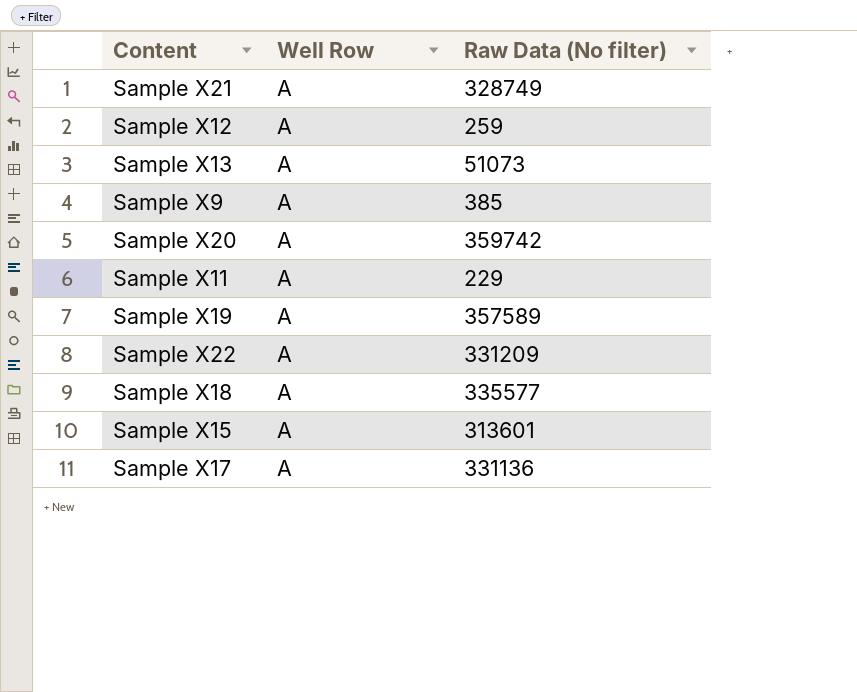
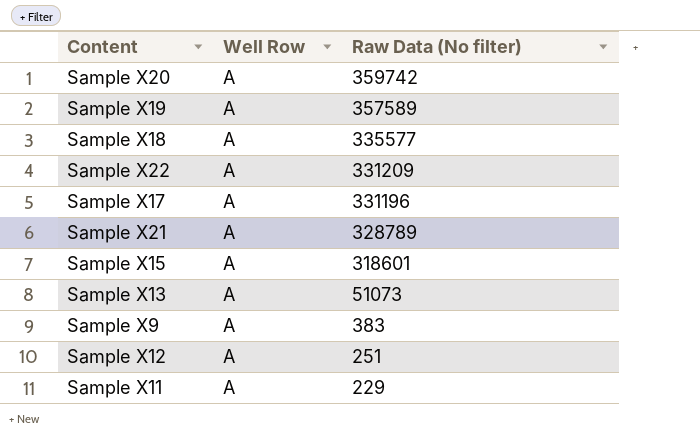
row order: none -> Raw Data (No filter) descending
Sample X17 | Raw Data (No filter): 331136 -> 331196
Sample X21 | Raw Data (No filter): 328749 -> 328789
Sample X15 | Raw Data (No filter): 313601 -> 318601
Sample X9 | Raw Data (No filter): 385 -> 383
Sample X12 | Raw Data (No filter): 259 -> 251

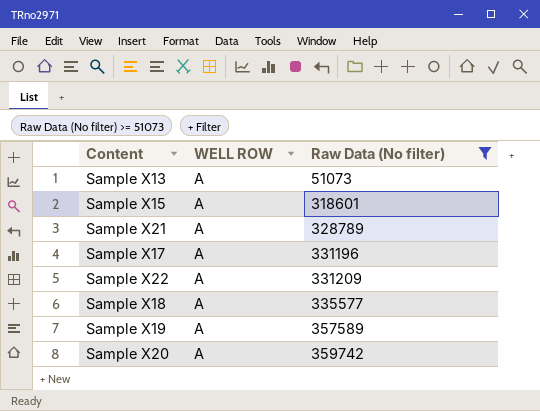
filter: none -> Raw Data (No filter) >= 51073
row order: Raw Data (No filter) descending -> Raw Data (No filter) ascending
column name: Well Row -> WELL ROW

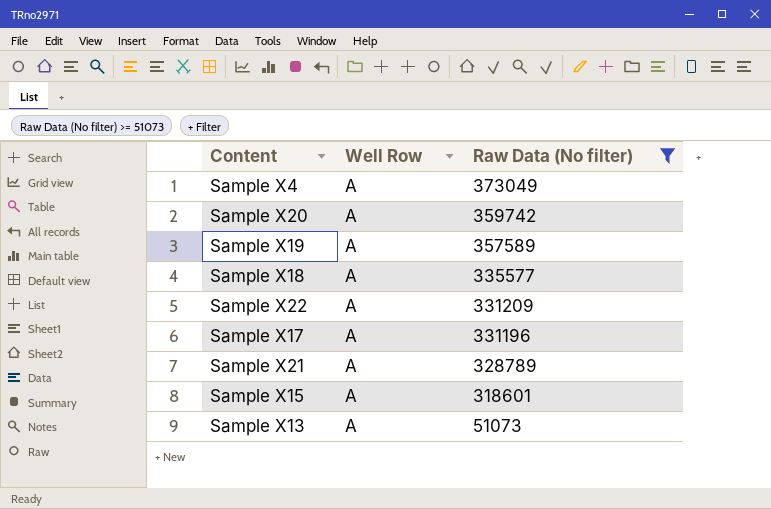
row order: Raw Data (No filter) ascending -> Raw Data (No filter) descending
column name: WELL ROW -> Well Row
row Sample X4: none -> A | 373049

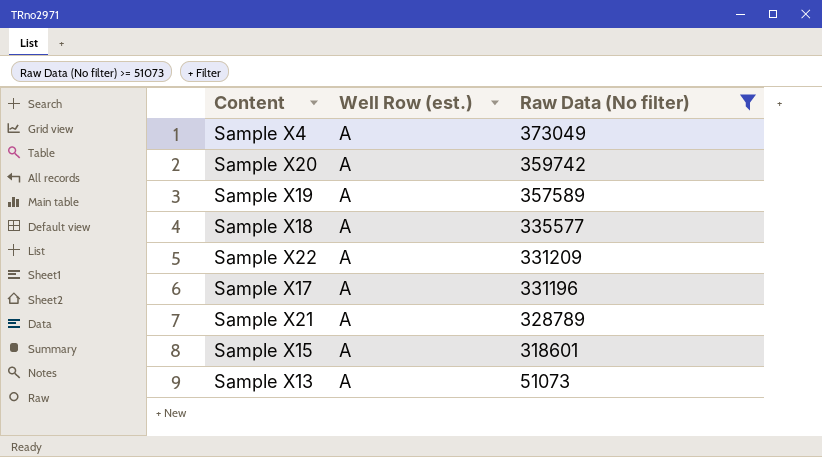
column name: Well Row -> Well Row (est.)

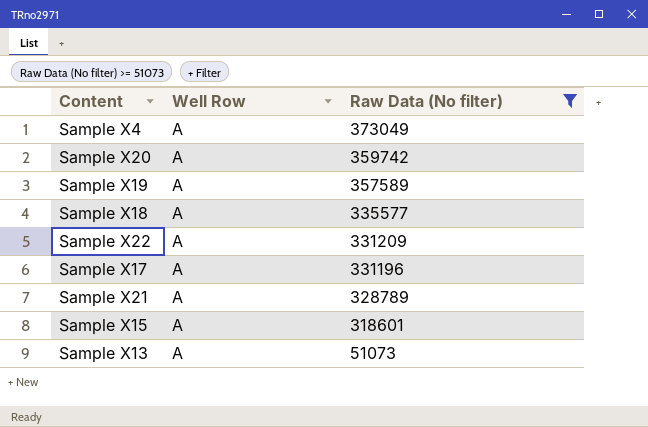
column name: Well Row (est.) -> Well Row

